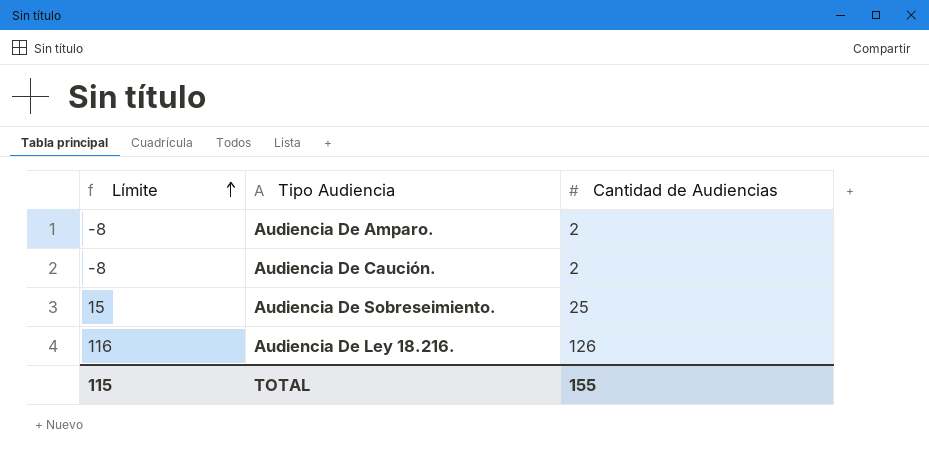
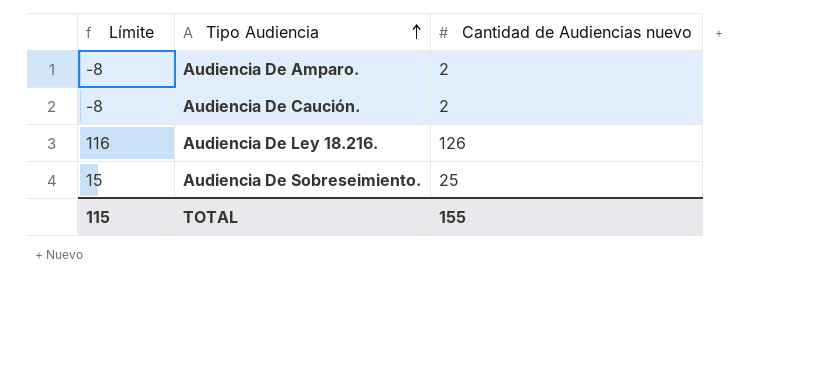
row order: Límite ascending -> Tipo Audiencia ascending
column name: Cantidad de Audiencias -> Cantidad de Audiencias nuevo

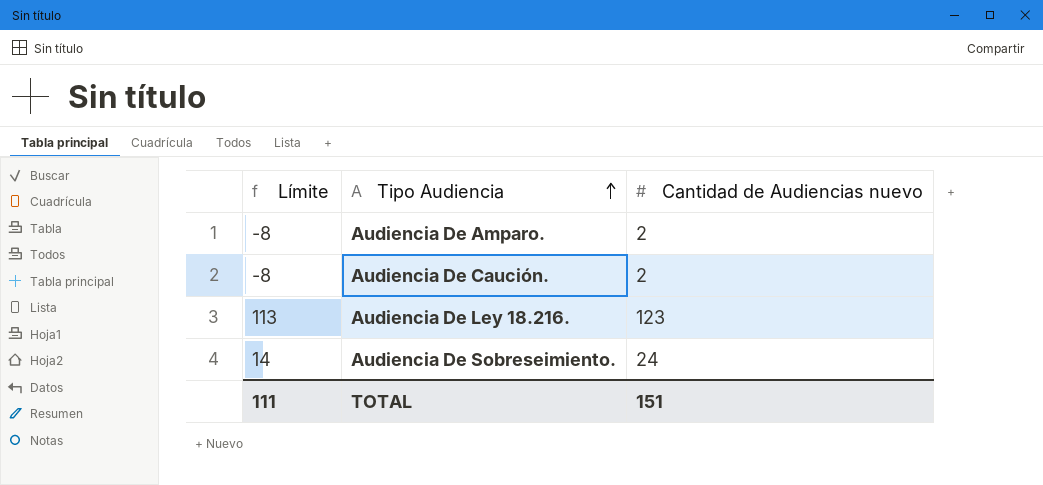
Audiencia De Ley 18.216. | Límite: 116 -> 113
Audiencia De Ley 18.216. | Cantidad de Audiencias nuevo: 126 -> 123
Audiencia De Sobreseimiento. | Límite: 15 -> 14
Audiencia De Sobreseimiento. | Cantidad de Audiencias nuevo: 25 -> 24
TOTAL | Límite: 115 -> 111
TOTAL | Cantidad de Audiencias nuevo: 155 -> 151

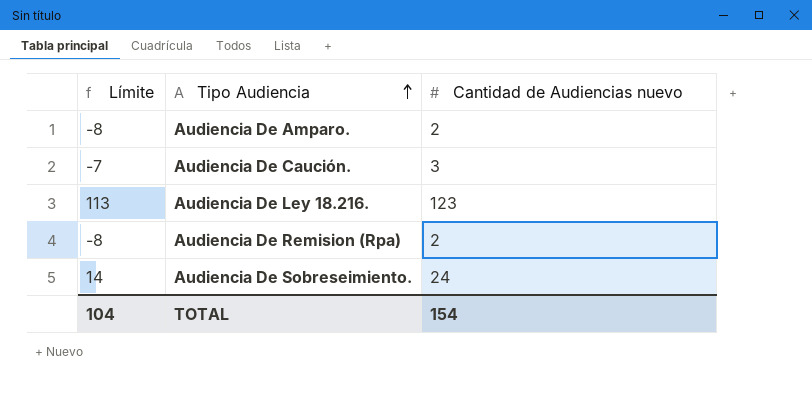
Audiencia De Caución. | Límite: -8 -> -7
Audiencia De Caución. | Cantidad de Audiencias nuevo: 2 -> 3
row Audiencia De Remision (Rpa): none -> -8 | 2
TOTAL | Límite: 111 -> 104
TOTAL | Cantidad de Audiencias nuevo: 151 -> 154

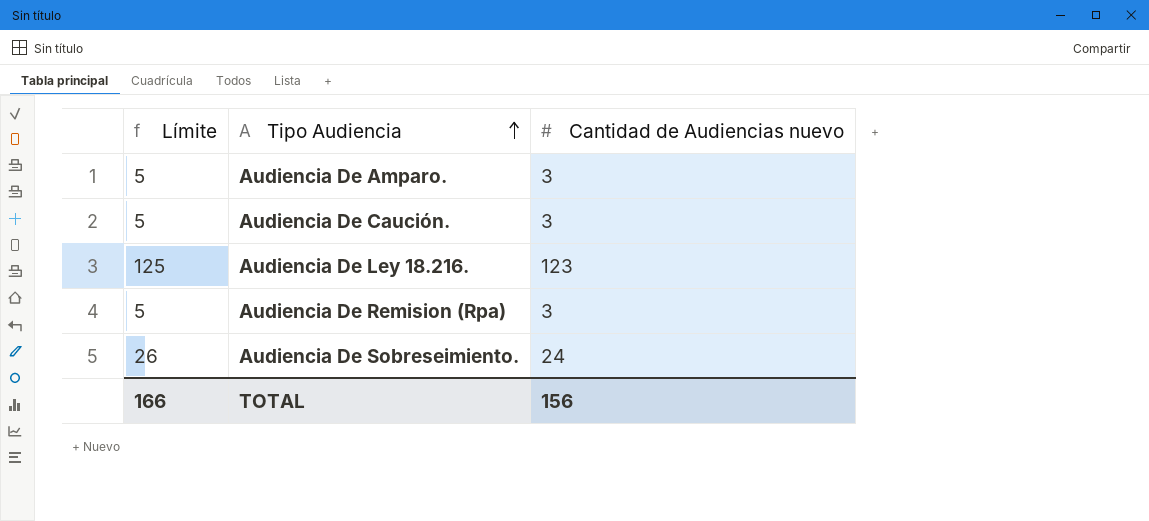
column Límite | formula: [Cantidad de Audiencias nuevo] - 10 -> [Cantidad de Audiencias nuevo] + 2
Audiencia De Amparo. | Cantidad de Audiencias nuevo: 2 -> 3
Audiencia De Remision (Rpa) | Cantidad de Audiencias nuevo: 2 -> 3
TOTAL | Límite: 104 -> 166
TOTAL | Cantidad de Audiencias nuevo: 154 -> 156

